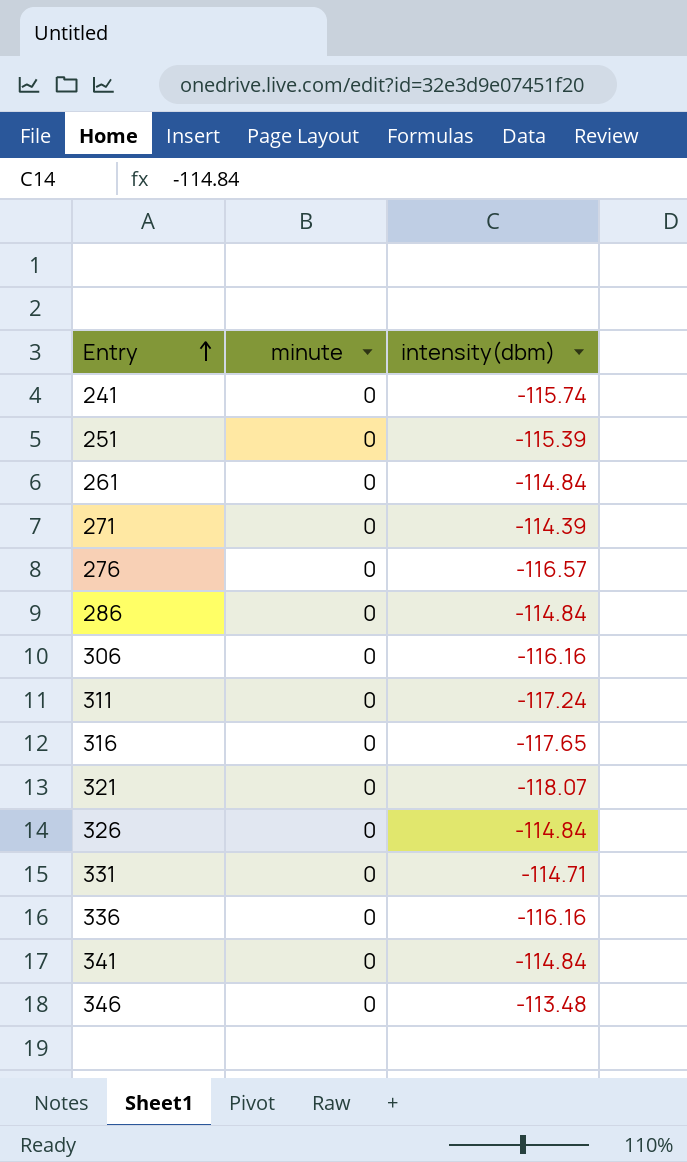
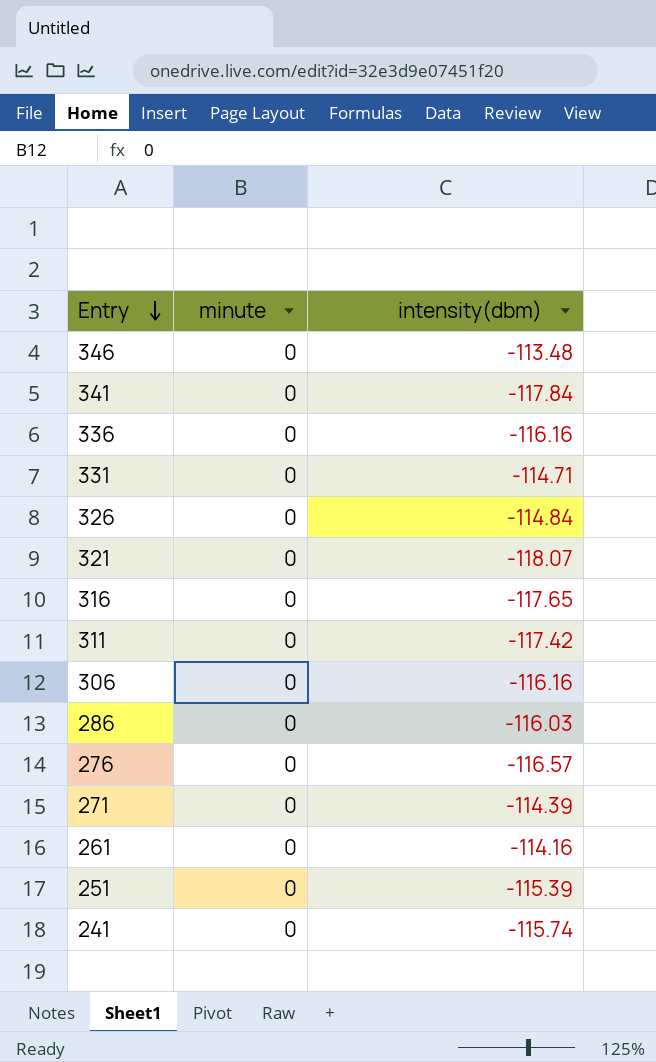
row order: Entry ascending -> Entry descending
341 | intensity(dbm): -114.84 -> -117.84
311 | intensity(dbm): -117.24 -> -117.42
286 | intensity(dbm): -114.84 -> -116.03
261 | intensity(dbm): -114.84 -> -114.16

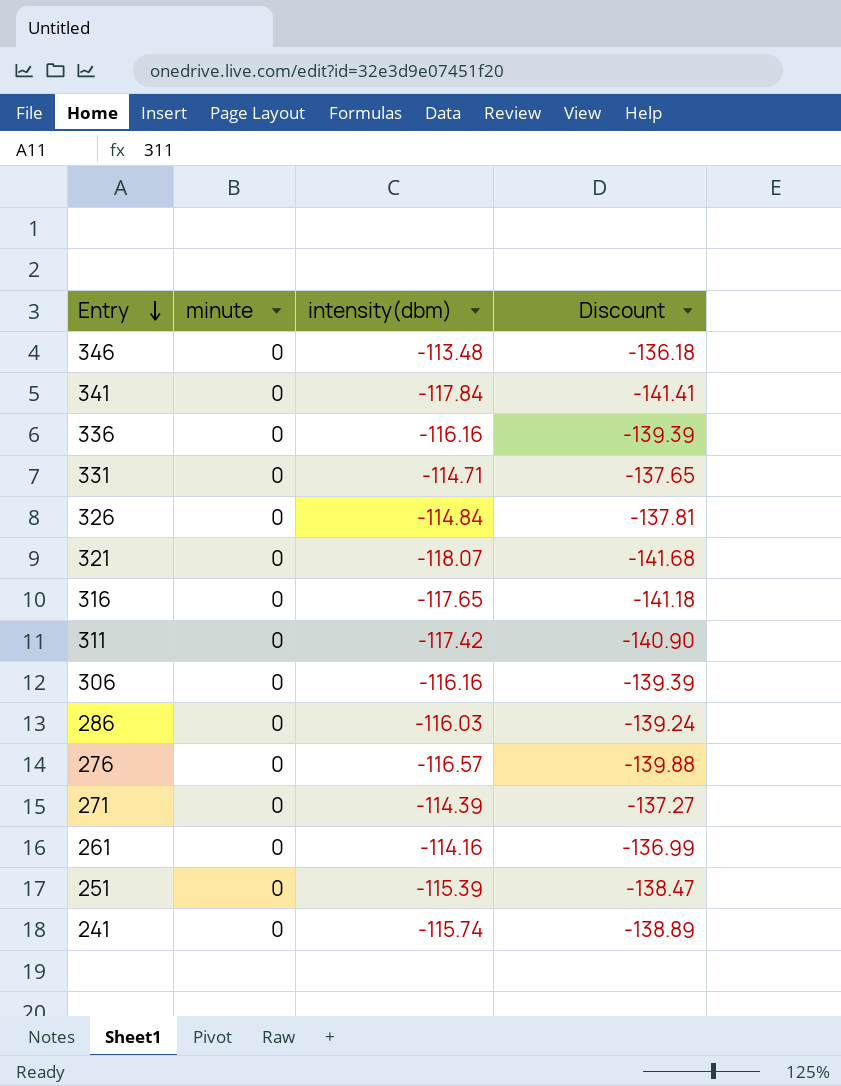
column Discount | formula: none -> [intensity(dbm)] * 1.2

